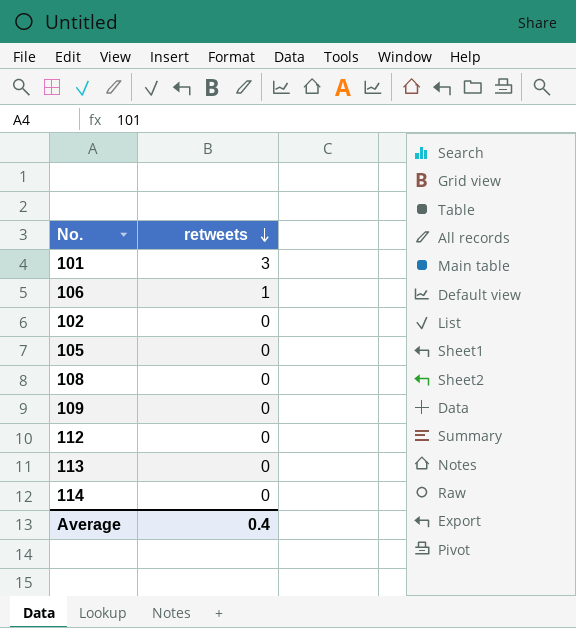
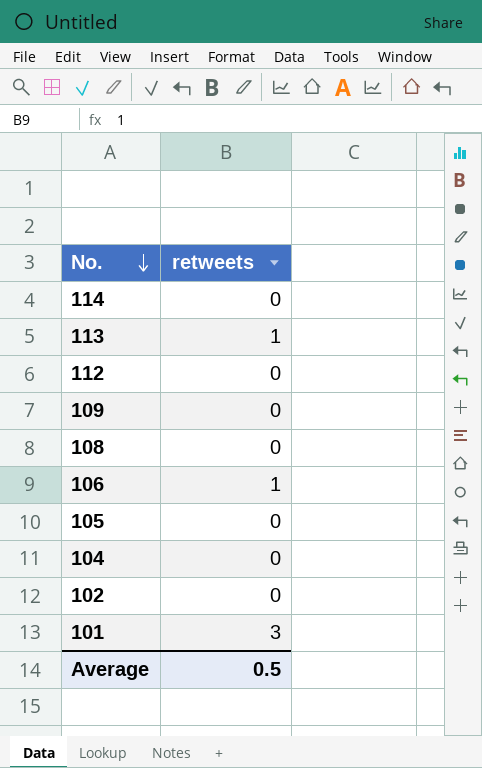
row order: retweets descending -> No. descending
113 | retweets: 0 -> 1
row 104: none -> 0
Average | retweets: 0.4 -> 0.5

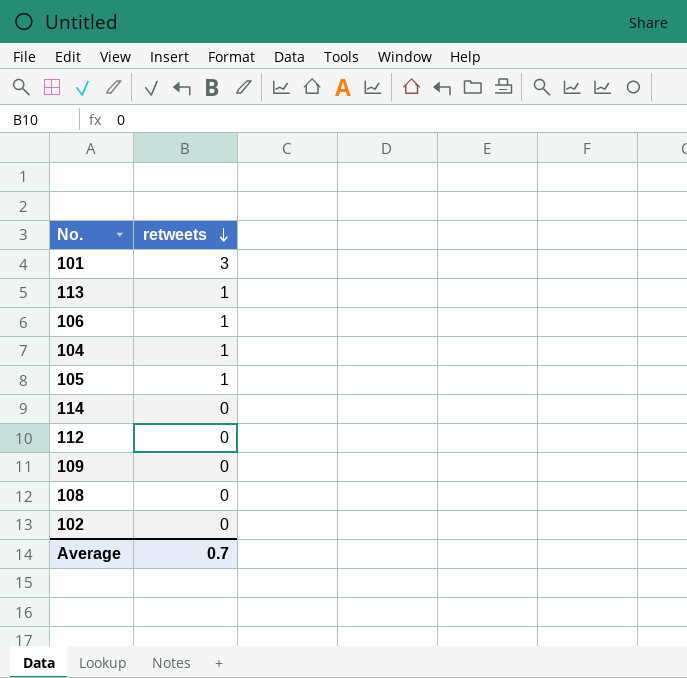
row order: No. descending -> retweets descending
104 | retweets: 0 -> 1
105 | retweets: 0 -> 1
Average | retweets: 0.5 -> 0.7

